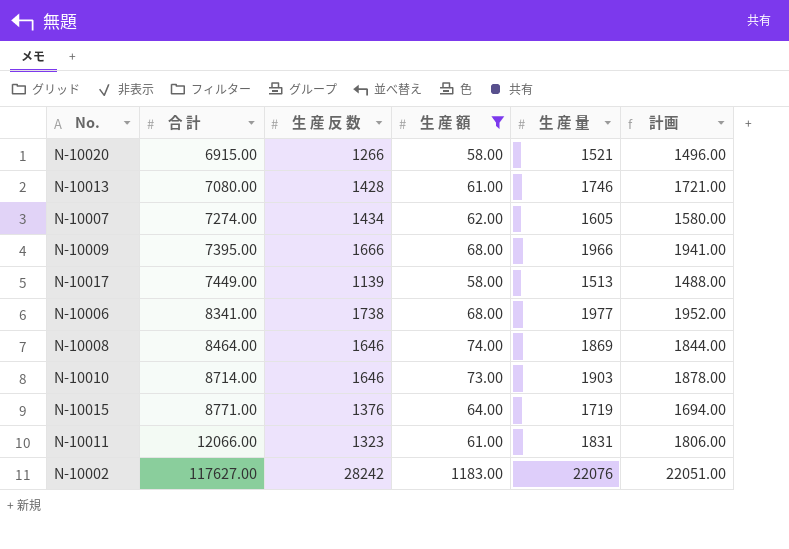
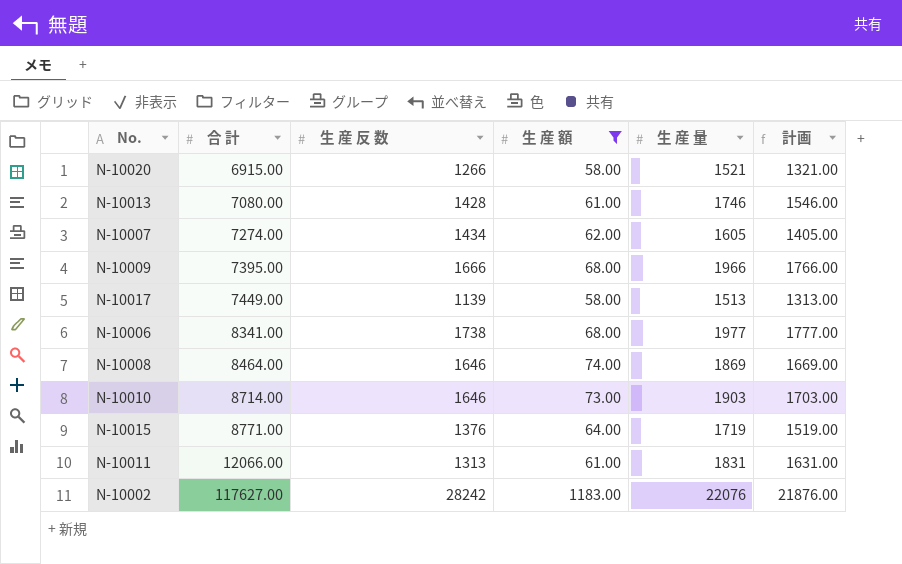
column 計画 | formula: [生 産 量] - 25 -> [生 産 量] - 200
N-10011 | 生 産 反 数: 1323 -> 1313

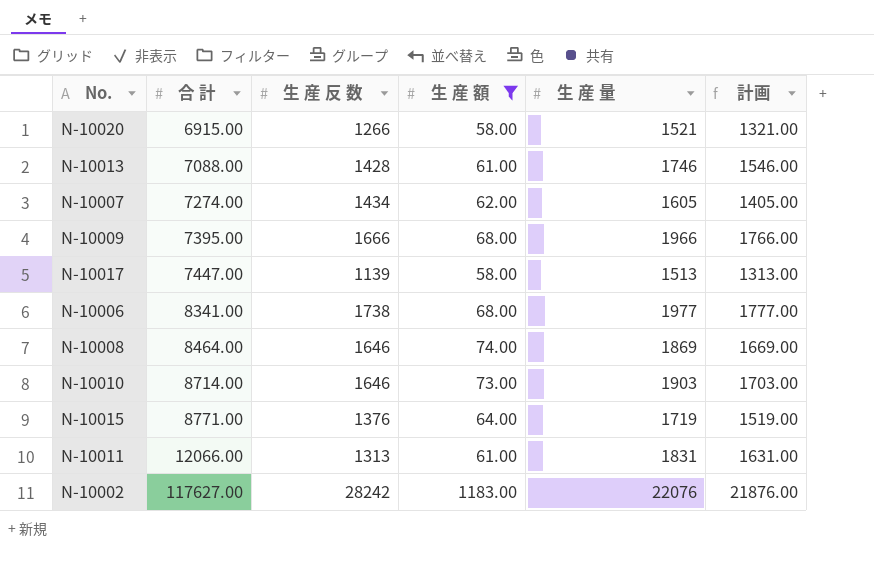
N-10013 | 合 計: 7080.00 -> 7088.00
N-10017 | 合 計: 7449.00 -> 7447.00

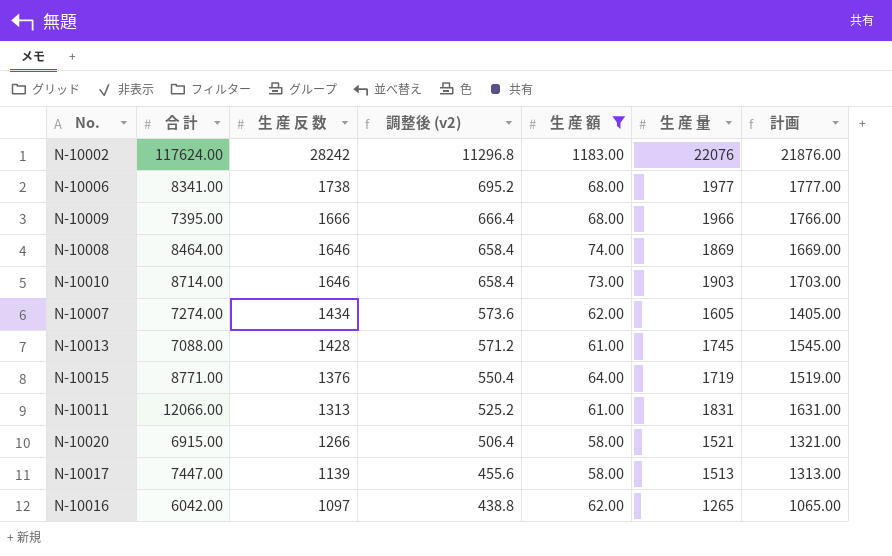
row order: 合 計 ascending -> 生 産 反 数 descending
column 調整後 (v2) | formula: none -> [生 産 反 数] * 0.4
N-10002 | 合 計: 117627.00 -> 117624.00
N-10013 | 生 産 量: 1746 -> 1745
N-10013 | 計画: 1546.00 -> 1545.00
row N-10016: none -> 6042.00 | 1097 | 438.8 | 62.00 | 1265 | 1065.00

